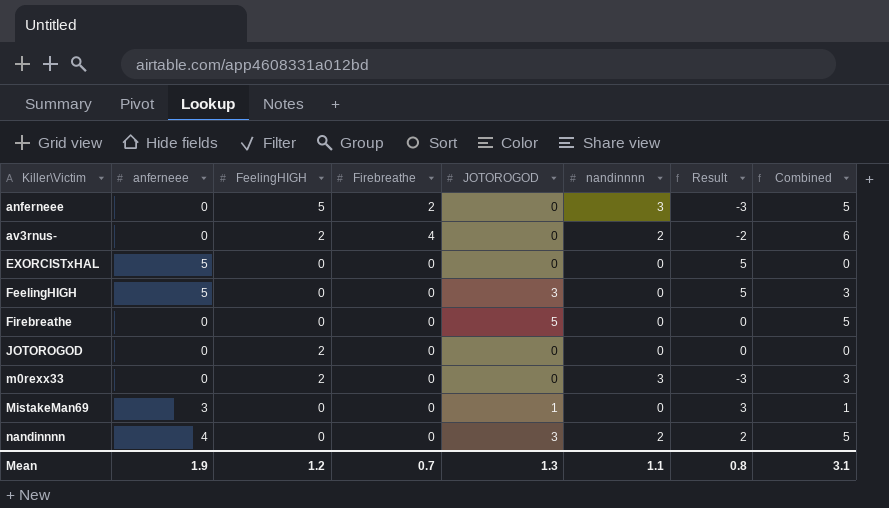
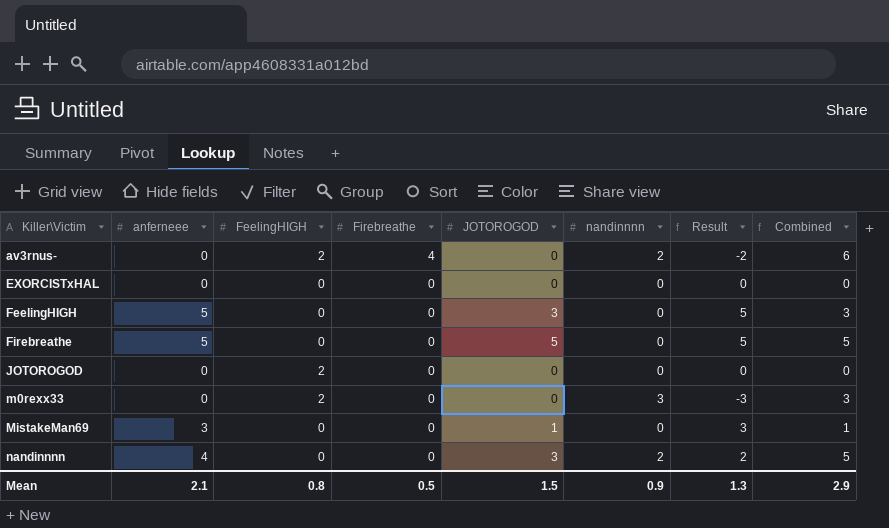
row anferneee: 0 | 5 | 2 | 0 | 3 | -3 | 5 -> none
EXORCISTxHAL | anferneee: 5 -> 0
EXORCISTxHAL | Result: 5 -> 0
Firebreathe | anferneee: 0 -> 5
Firebreathe | Result: 0 -> 5
Mean | anferneee: 1.9 -> 2.1
Mean | FeelingHIGH: 1.2 -> 0.8
Mean | Firebreathe: 0.7 -> 0.5
Mean | JOTOROGOD: 1.3 -> 1.5
Mean | nandinnnn: 1.1 -> 0.9
Mean | Result: 0.8 -> 1.3
Mean | Combined: 3.1 -> 2.9

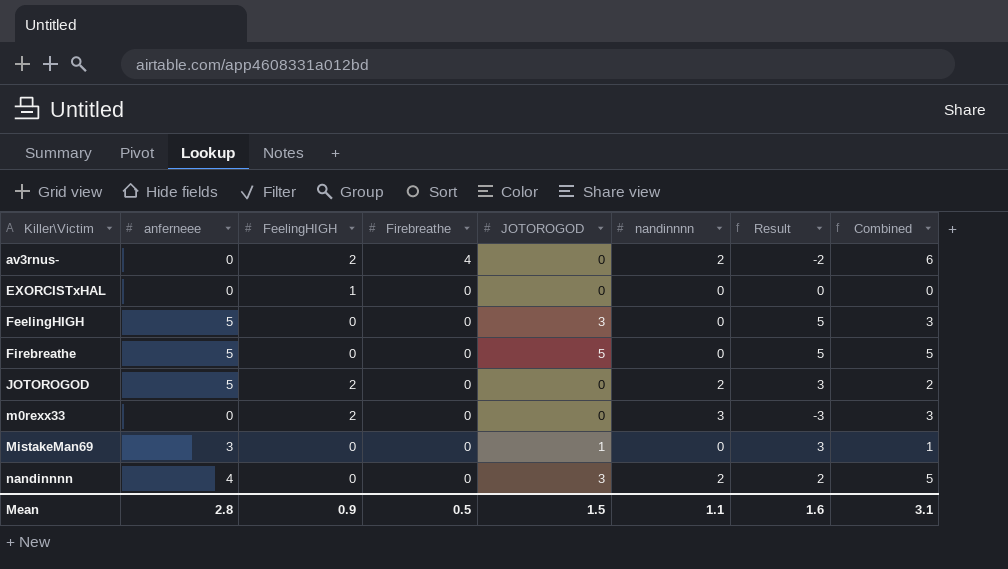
EXORCISTxHAL | FeelingHIGH: 0 -> 1
JOTOROGOD | anferneee: 0 -> 5
JOTOROGOD | nandinnnn: 0 -> 2
JOTOROGOD | Result: 0 -> 3
JOTOROGOD | Combined: 0 -> 2
Mean | anferneee: 2.1 -> 2.8
Mean | FeelingHIGH: 0.8 -> 0.9
Mean | nandinnnn: 0.9 -> 1.1
Mean | Result: 1.3 -> 1.6
Mean | Combined: 2.9 -> 3.1

